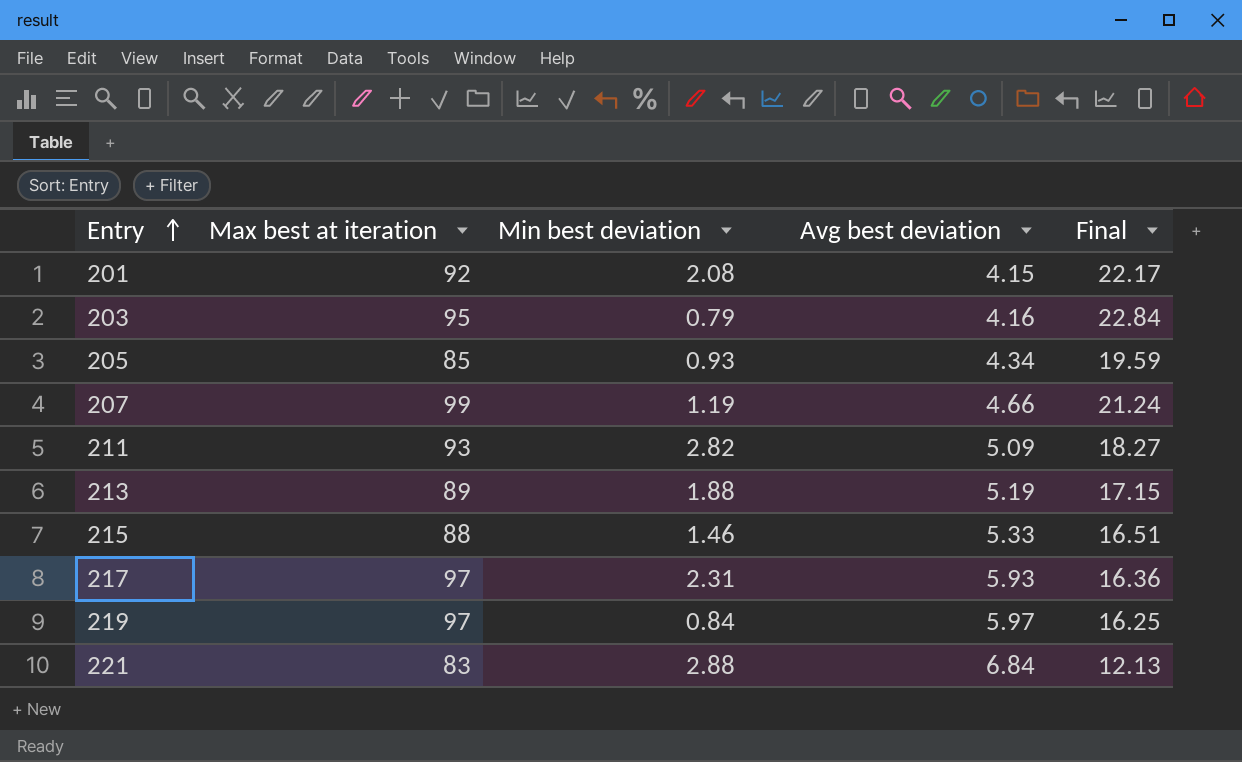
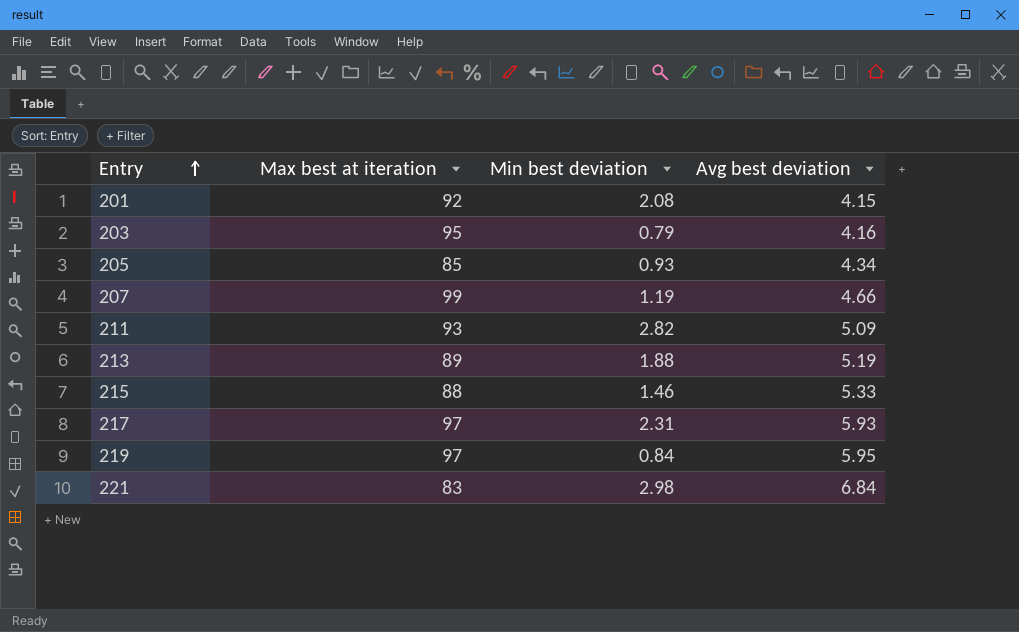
column Final | formula: [Max best at iteration] / [Avg best deviation] -> none
219 | Avg best deviation: 5.97 -> 5.95
221 | Min best deviation: 2.88 -> 2.98

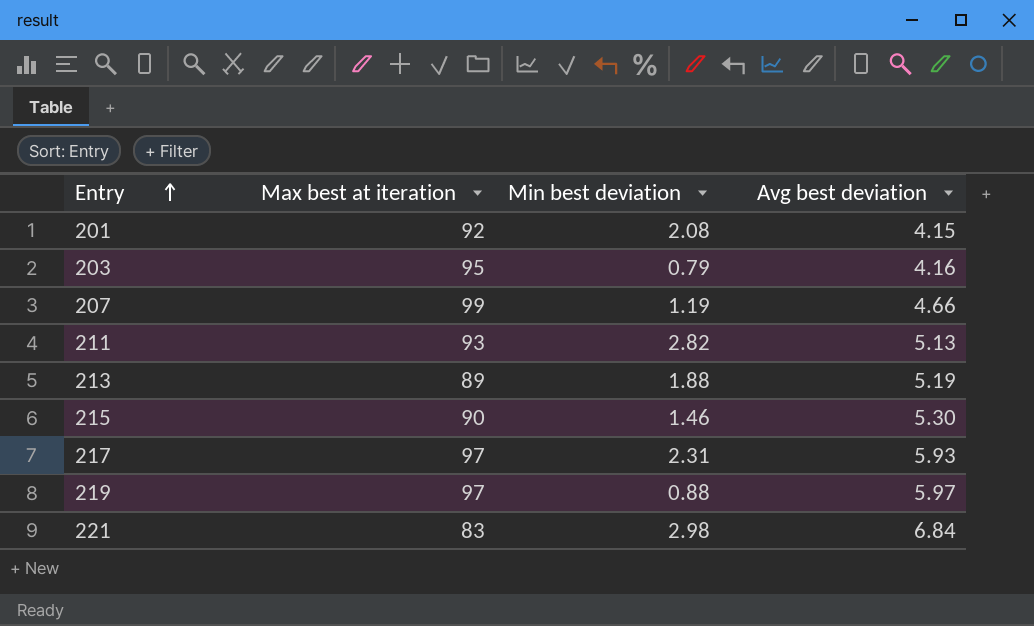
row 205: 85 | 0.93 | 4.34 -> none
211 | Avg best deviation: 5.09 -> 5.13
215 | Max best at iteration: 88 -> 90
215 | Avg best deviation: 5.33 -> 5.30
219 | Min best deviation: 0.84 -> 0.88
219 | Avg best deviation: 5.95 -> 5.97

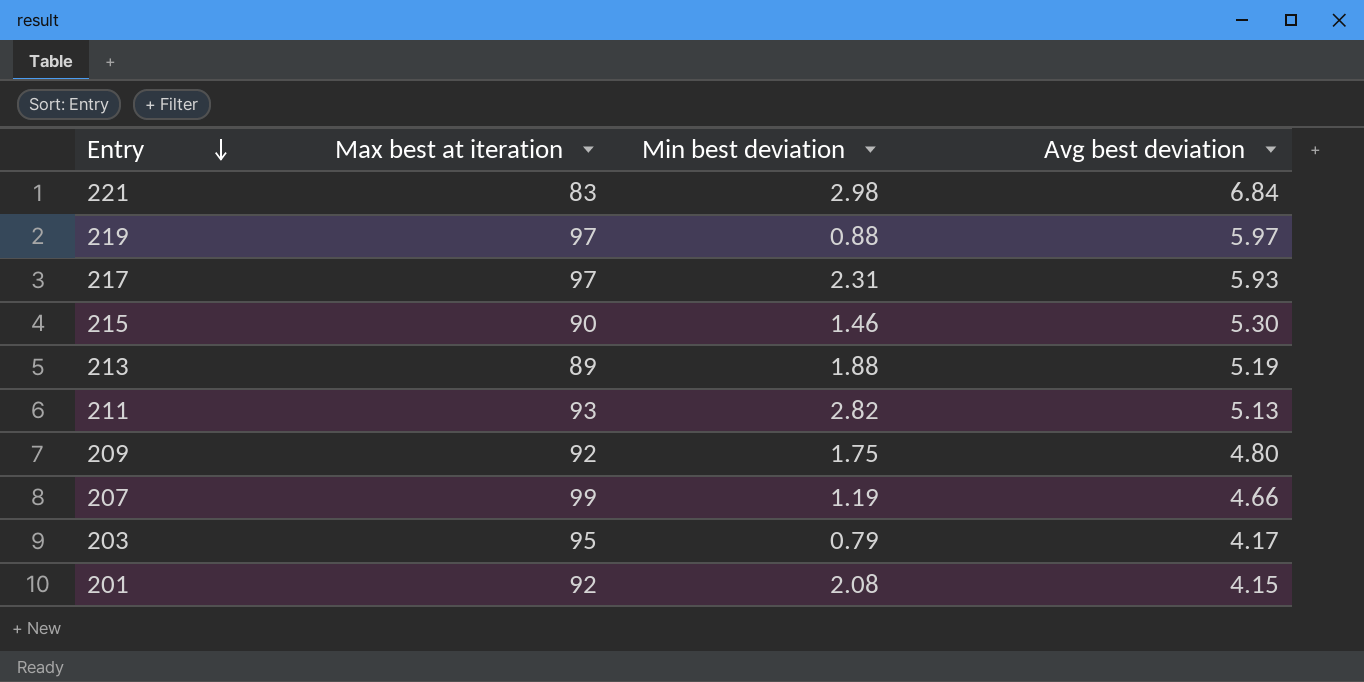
row order: Entry ascending -> Entry descending
row 209: none -> 92 | 1.75 | 4.80
203 | Avg best deviation: 4.16 -> 4.17

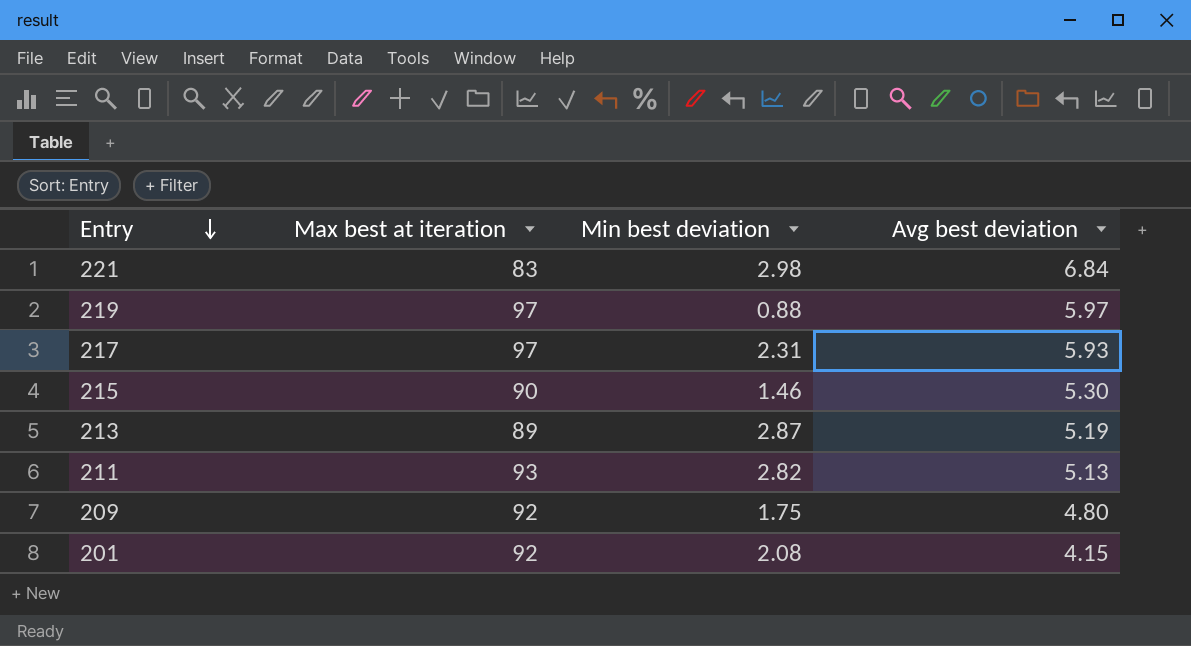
row 207: 99 | 1.19 | 4.66 -> none
row 203: 95 | 0.79 | 4.17 -> none
213 | Min best deviation: 1.88 -> 2.87

